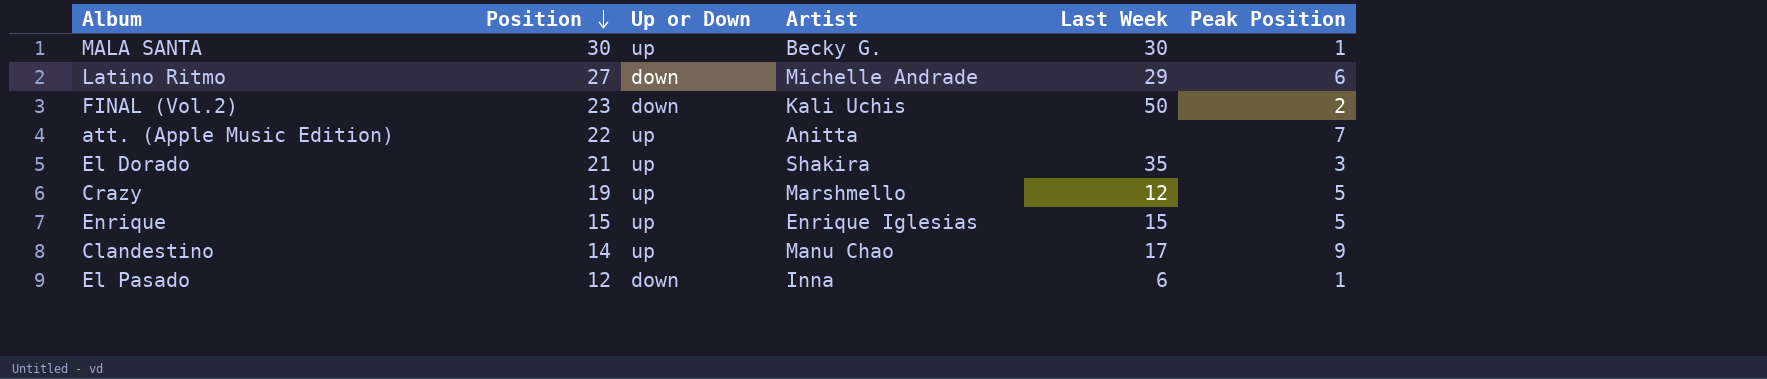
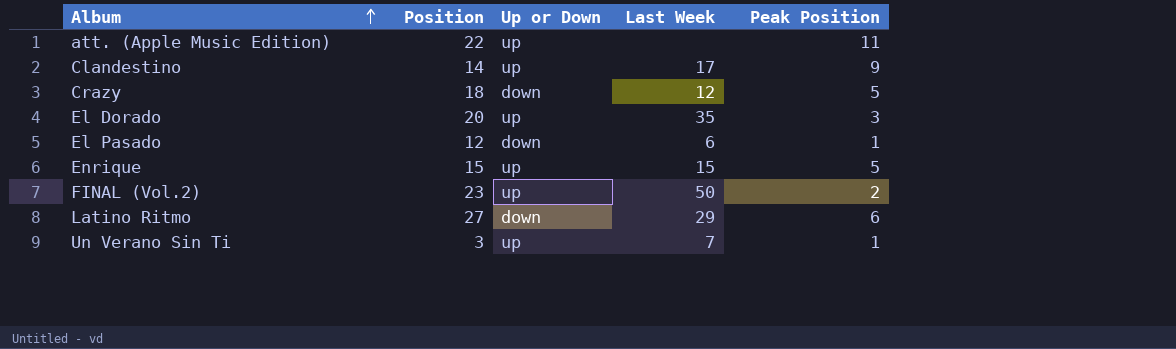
row order: Position descending -> Album ascending
column Artist | position: 4 -> none
row MALA SANTA: 30 | up | Becky G. | 30 | 1 -> none
att. (Apple Music Edition) | Peak Position: 7 -> 11
Crazy | Position: 19 -> 18
Crazy | Up or Down: up -> down
El Dorado | Position: 21 -> 20
FINAL (Vol.2) | Up or Down: down -> up
row Un Verano Sin Ti: none -> 3 | up | 7 | 1

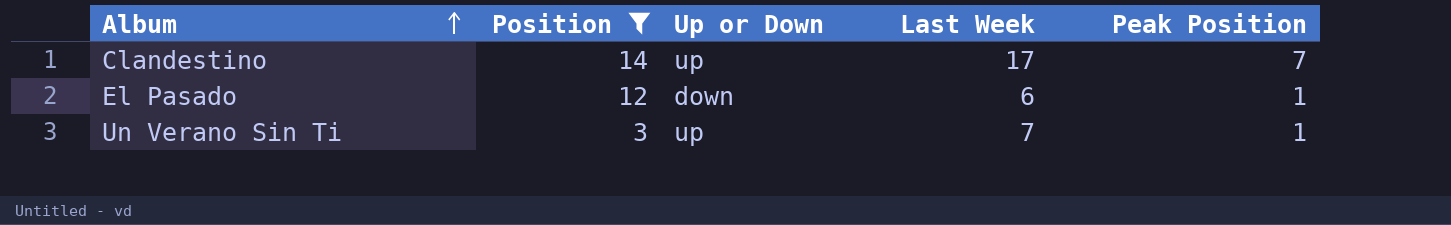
filter: none -> Position <= 14
Clandestino | Peak Position: 9 -> 7

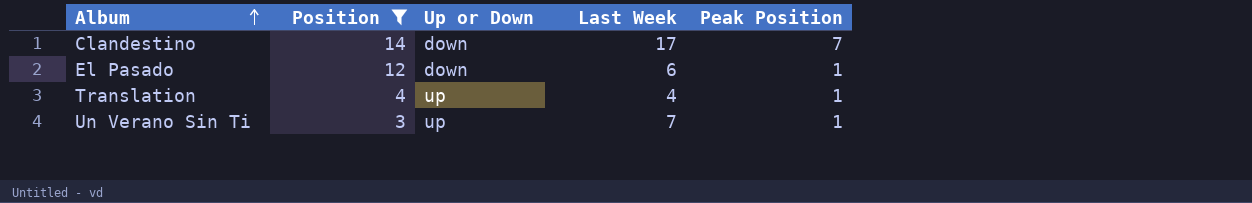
Clandestino | Up or Down: up -> down
row Translation: none -> 4 | up | 4 | 1

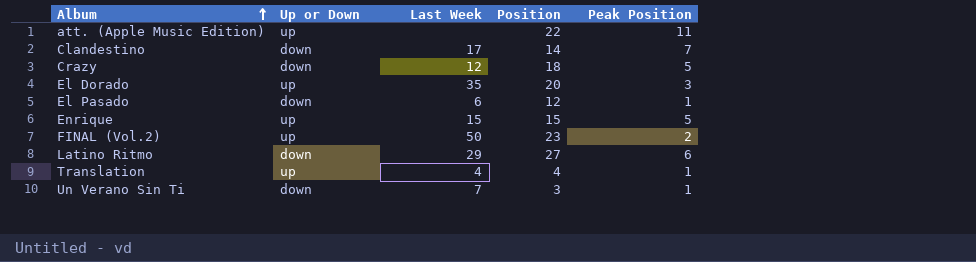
filter: Position <= 14 -> none
column Position | position: 2 -> 4
Un Verano Sin Ti | Up or Down: up -> down

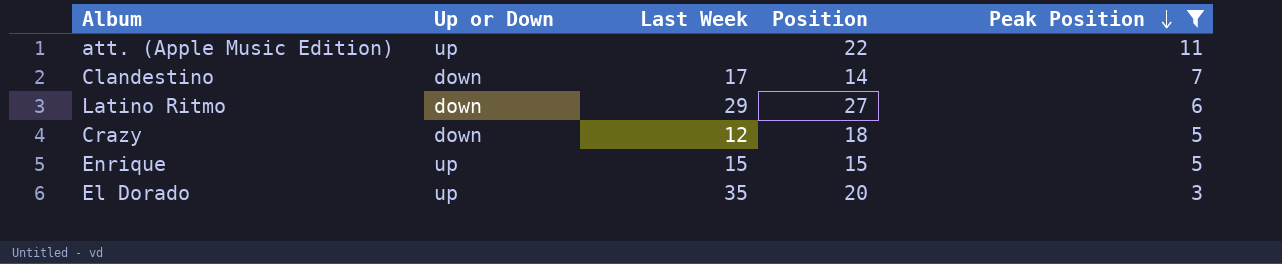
filter: none -> Peak Position >= 3
row order: Album ascending -> Peak Position descending

